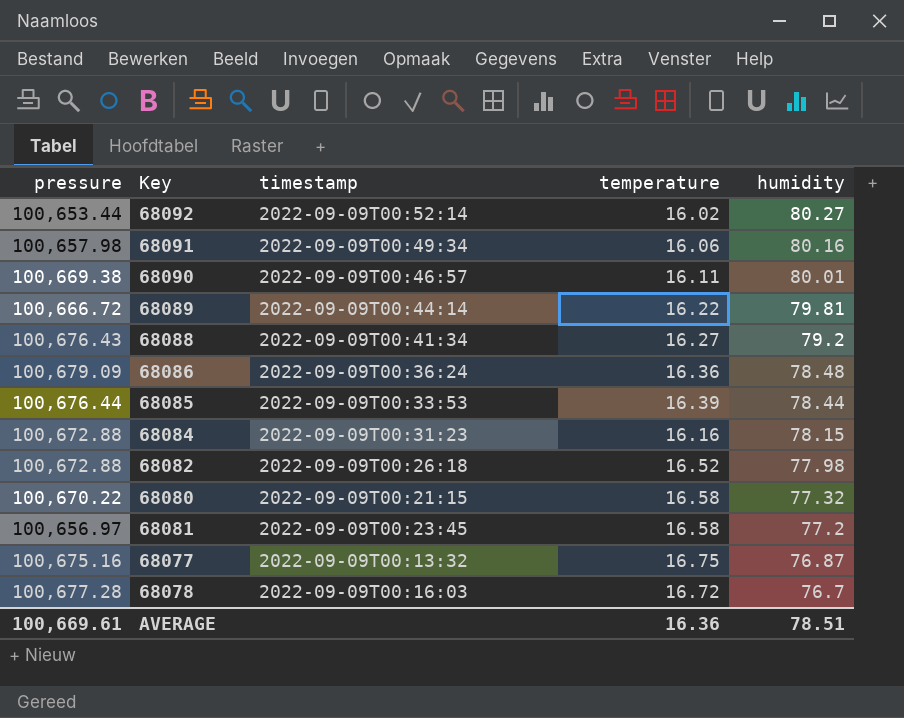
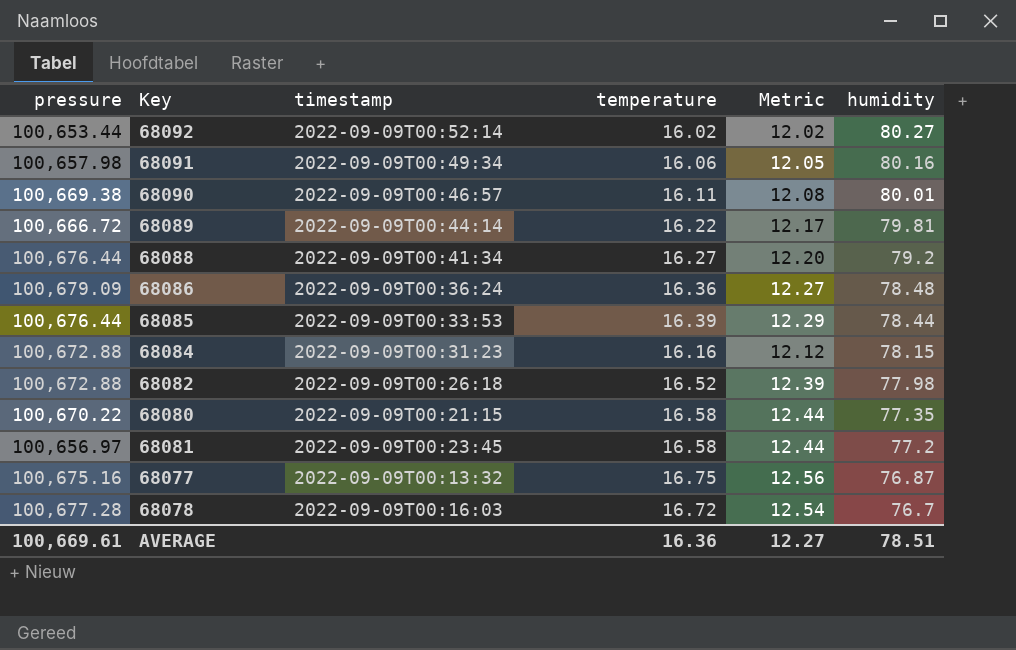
column Metric | formula: none -> [temperature] * 0.75
68088 | pressure: 100,676.43 -> 100,676.44
68080 | humidity: 77.32 -> 77.35

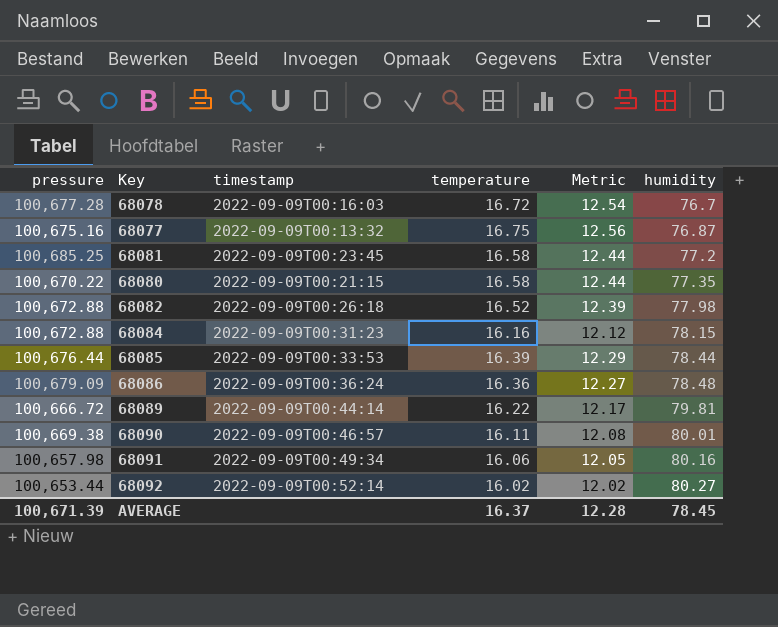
row order: humidity descending -> humidity ascending
row 68088: 100,676.44 | 2022-09-09T00:41:34 | 16.27 | 12.20 | 79.2 -> none
68081 | pressure: 100,656.97 -> 100,685.25
AVERAGE | pressure: 100,669.61 -> 100,671.39
AVERAGE | temperature: 16.36 -> 16.37
AVERAGE | Metric: 12.27 -> 12.28
AVERAGE | humidity: 78.51 -> 78.45

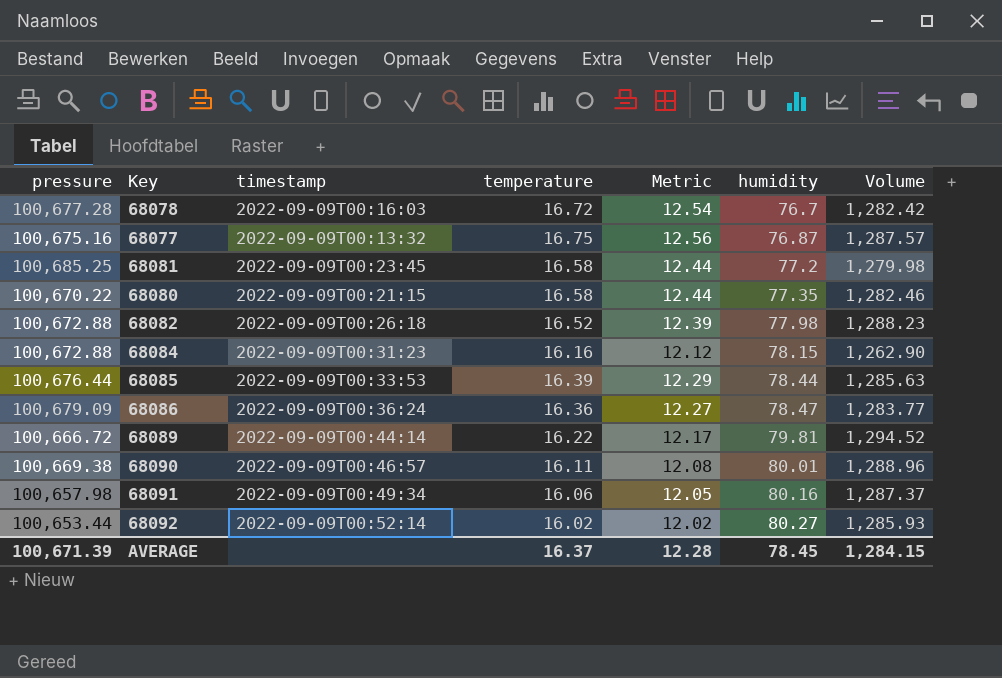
column Volume | formula: none -> [temperature] * [humidity]
68086 | humidity: 78.48 -> 78.47

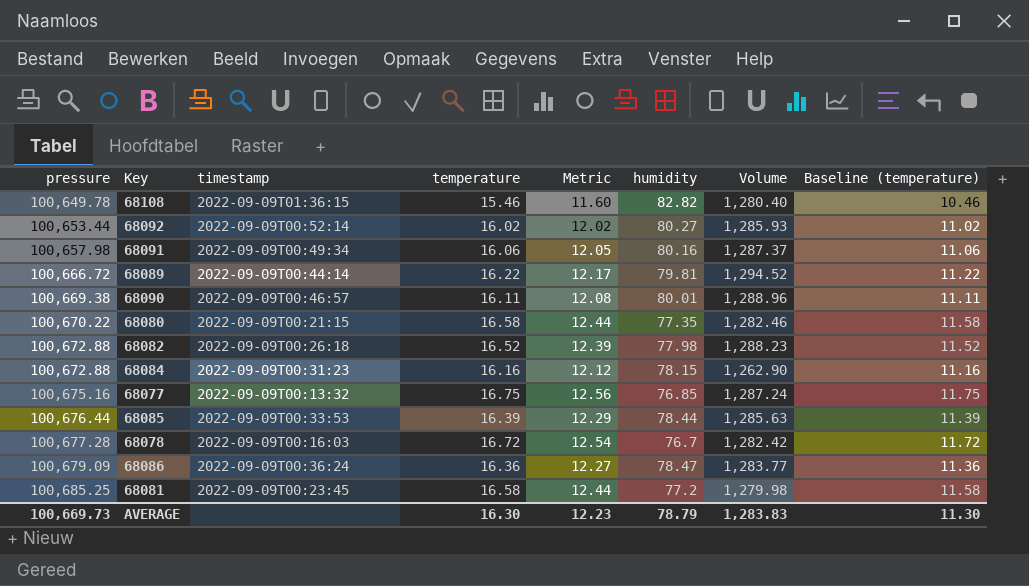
row order: humidity ascending -> pressure ascending
column Baseline (temperature) | formula: none -> [temperature] - 5
row 68108: none -> 100,649.78 | 2022-09-09T01:36:15 | 15.46 | 11.60 | 82.82 | 1,280.40 | 10.46
68077 | humidity: 76.87 -> 76.85
68077 | Volume: 1,287.57 -> 1,287.24
AVERAGE | pressure: 100,671.39 -> 100,669.73
AVERAGE | temperature: 16.37 -> 16.30
AVERAGE | Metric: 12.28 -> 12.23
AVERAGE | humidity: 78.45 -> 78.79
AVERAGE | Volume: 1,284.15 -> 1,283.83

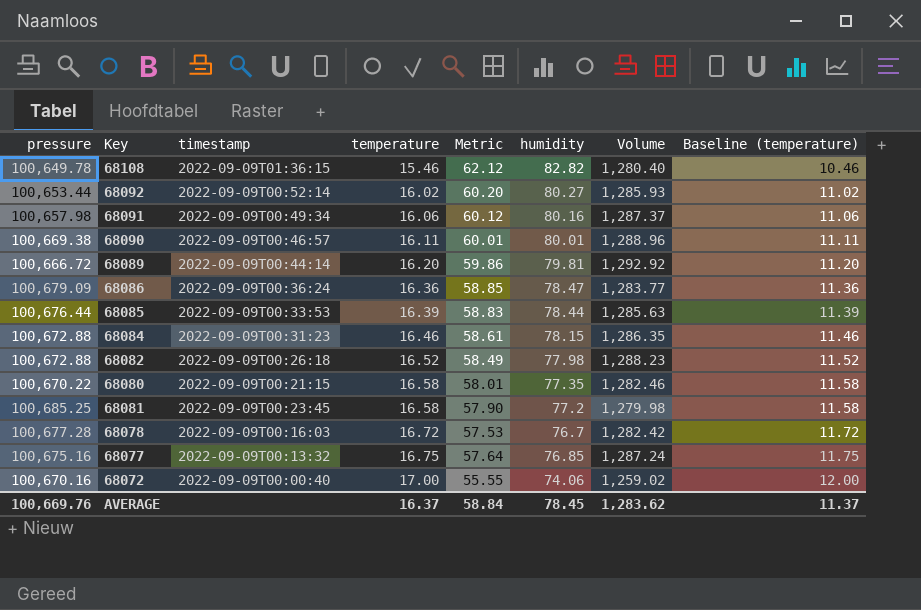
row order: pressure ascending -> temperature ascending
column Metric | formula: [temperature] * 0.75 -> [humidity] * 0.75
68089 | temperature: 16.22 -> 16.20
68089 | Volume: 1,294.52 -> 1,292.92
68089 | Baseline (temperature): 11.22 -> 11.20
68084 | temperature: 16.16 -> 16.46
68084 | Volume: 1,262.90 -> 1,286.35
68084 | Baseline (temperature): 11.16 -> 11.46
row 68072: none -> 100,670.16 | 2022-09-09T00:00:40 | 17.00 | 55.55 | 74.06 | 1,259.02 | 12.00
AVERAGE | pressure: 100,669.73 -> 100,669.76
AVERAGE | temperature: 16.30 -> 16.37
AVERAGE | Metric: 12.23 -> 58.84
AVERAGE | humidity: 78.79 -> 78.45
AVERAGE | Volume: 1,283.83 -> 1,283.62
AVERAGE | Baseline (temperature): 11.30 -> 11.37

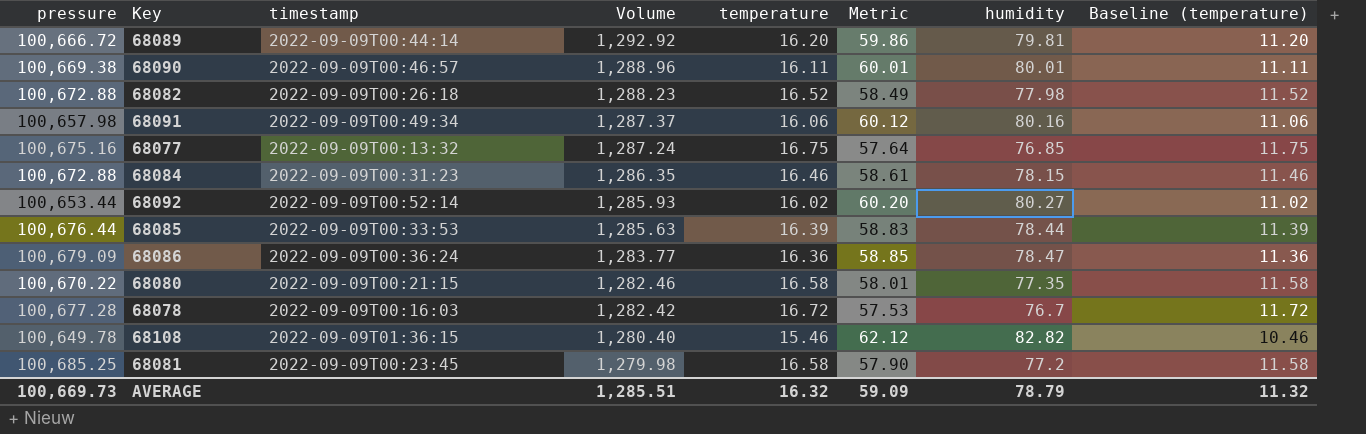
row order: temperature ascending -> Volume descending
column Volume | position: 7 -> 4
row 68072: 100,670.16 | 2022-09-09T00:00:40 | 17.00 | 55.55 | 74.06 | 1,259.02 | 12.00 -> none
AVERAGE | pressure: 100,669.76 -> 100,669.73
AVERAGE | Volume: 1,283.62 -> 1,285.51
AVERAGE | temperature: 16.37 -> 16.32
AVERAGE | Metric: 58.84 -> 59.09
AVERAGE | humidity: 78.45 -> 78.79
AVERAGE | Baseline (temperature): 11.37 -> 11.32

